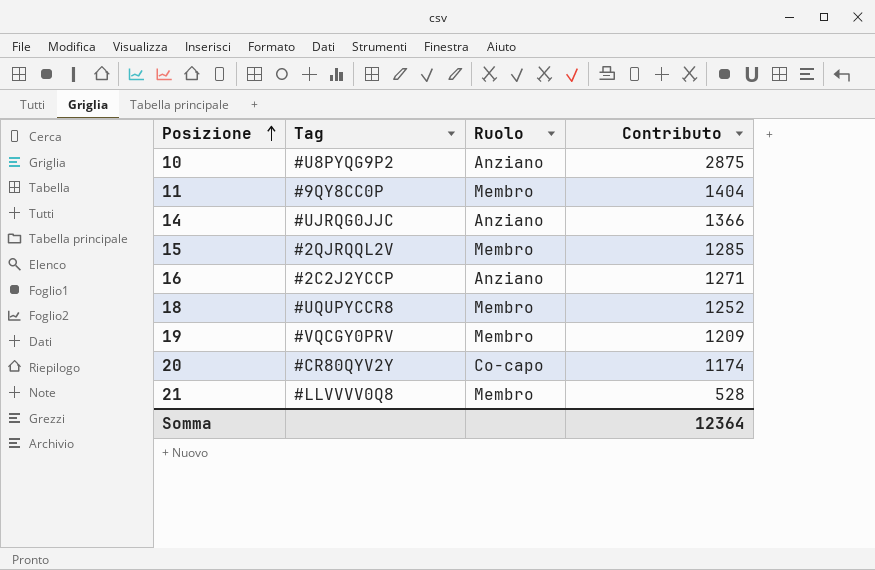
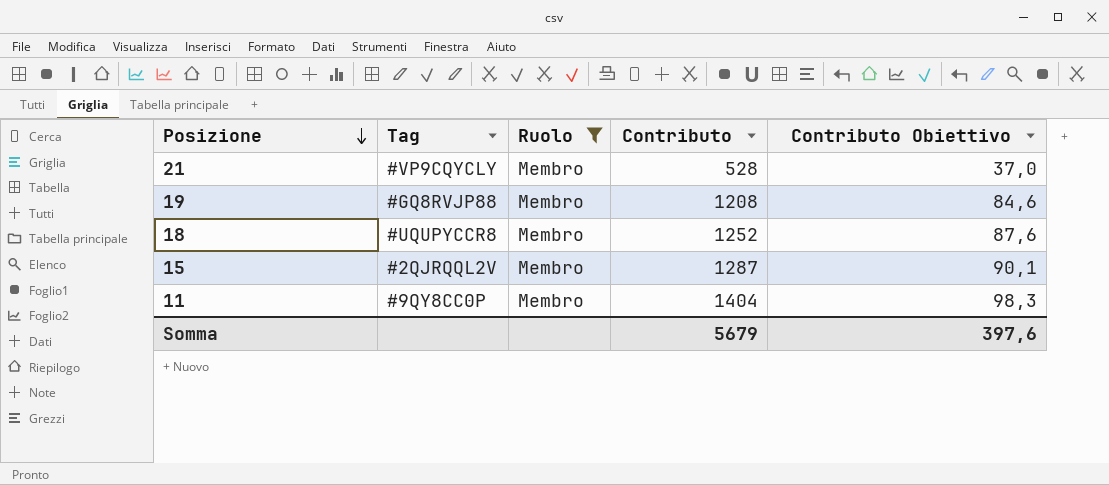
filter: none -> Ruolo = Membro
row order: Posizione ascending -> Posizione descending
column Contributo Obiettivo | formula: none -> [Contributo] * 0,07
21 | Tag: #LLVVVV0Q8 -> #VP9CQYCLY
19 | Tag: #VQCGY0PRV -> #GQ8RVJP88
19 | Contributo: 1209 -> 1208
15 | Contributo: 1285 -> 1287
Somma | Contributo: 12364 -> 5679

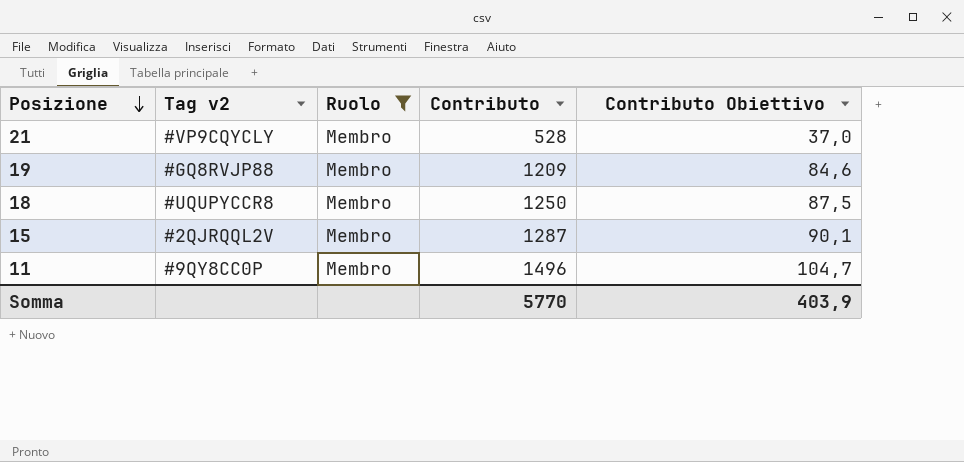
column name: Tag -> Tag v2
19 | Contributo: 1208 -> 1209
18 | Contributo: 1252 -> 1250
18 | Contributo Obiettivo: 87,6 -> 87,5
11 | Contributo: 1404 -> 1496
11 | Contributo Obiettivo: 98,3 -> 104,7
Somma | Contributo: 5679 -> 5770
Somma | Contributo Obiettivo: 397,6 -> 403,9

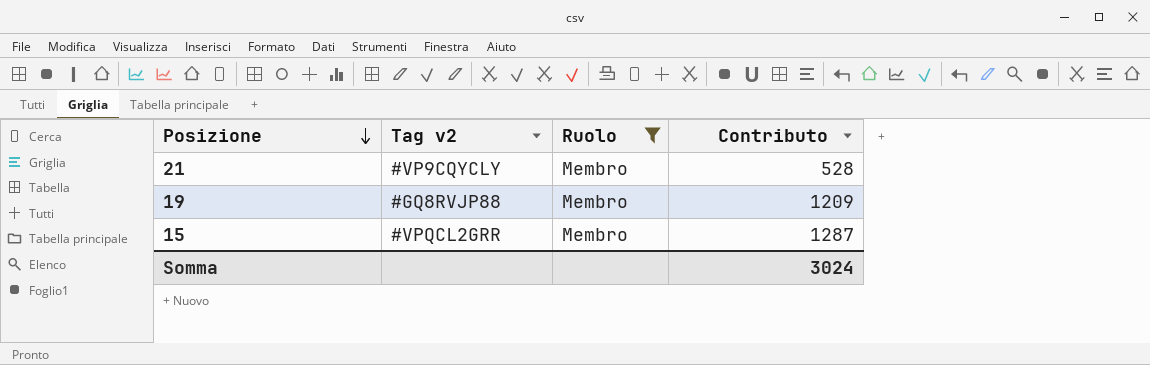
column Contributo Obiettivo | formula: [Contributo] * 0,07 -> none
row 18: #UQUPYCCR8 | Membro | 1250 | 87,5 -> none
row 11: #9QY8CC0P | Membro | 1496 | 104,7 -> none
15 | Tag v2: #2QJRQQL2V -> #VPQCL2GRR
Somma | Contributo: 5770 -> 3024

